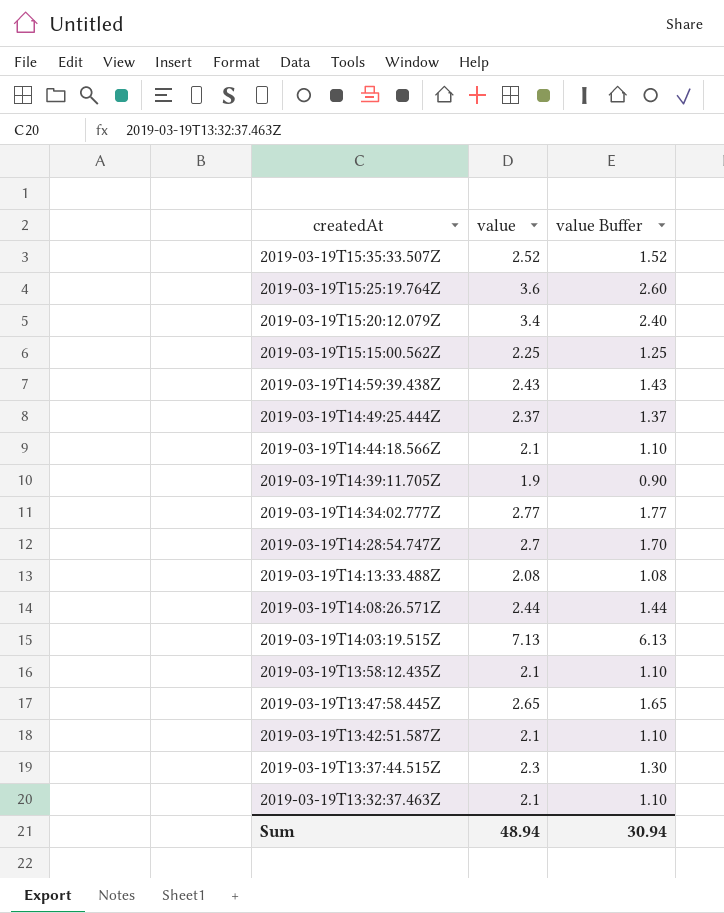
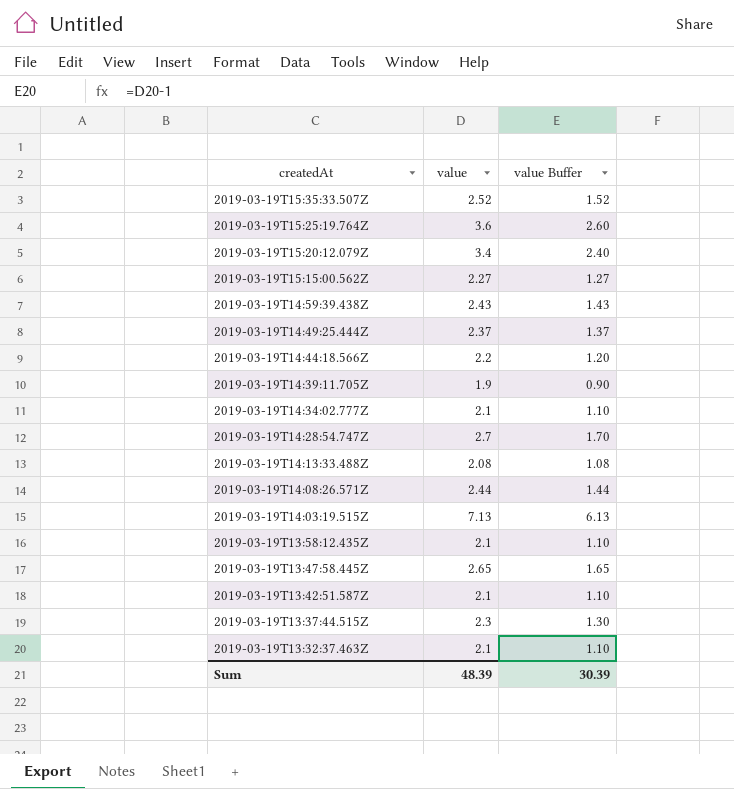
2019-03-19T15:15:00.562Z | value: 2.25 -> 2.27
2019-03-19T15:15:00.562Z | value Buffer: 1.25 -> 1.27
2019-03-19T14:44:18.566Z | value: 2.1 -> 2.2
2019-03-19T14:44:18.566Z | value Buffer: 1.10 -> 1.20
2019-03-19T14:34:02.777Z | value: 2.77 -> 2.1
2019-03-19T14:34:02.777Z | value Buffer: 1.77 -> 1.10
Sum | value: 48.94 -> 48.39
Sum | value Buffer: 30.94 -> 30.39

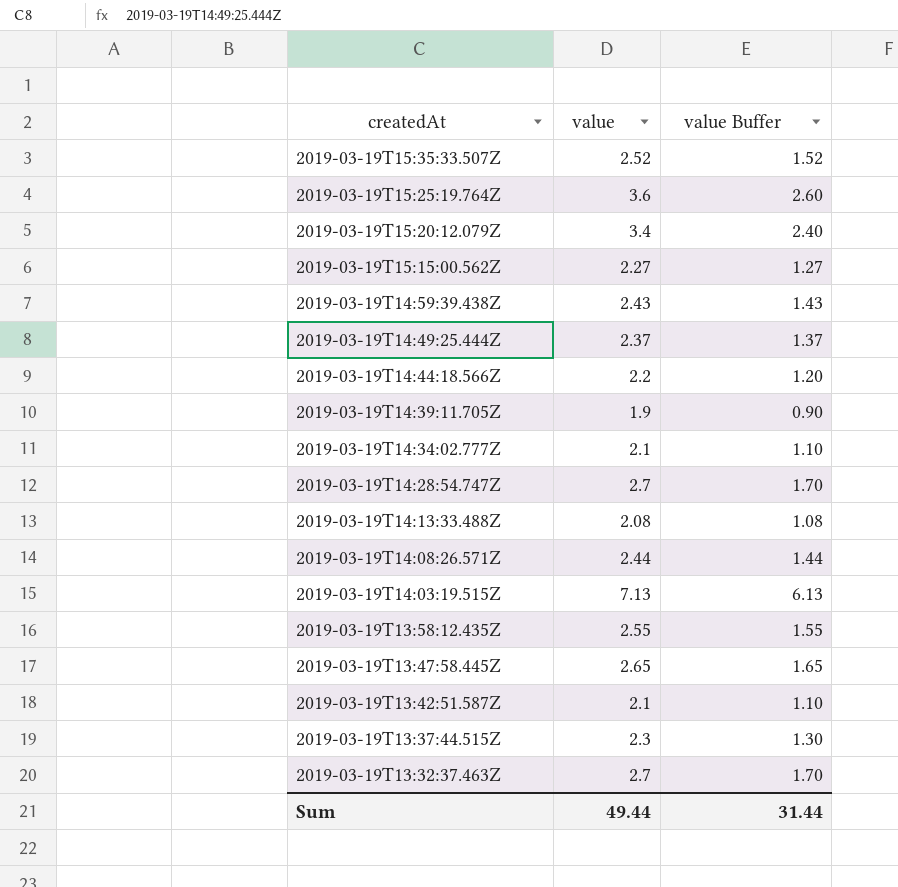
2019-03-19T13:58:12.435Z | value: 2.1 -> 2.55
2019-03-19T13:58:12.435Z | value Buffer: 1.10 -> 1.55
2019-03-19T13:32:37.463Z | value: 2.1 -> 2.7
2019-03-19T13:32:37.463Z | value Buffer: 1.10 -> 1.70
Sum | value: 48.39 -> 49.44
Sum | value Buffer: 30.39 -> 31.44

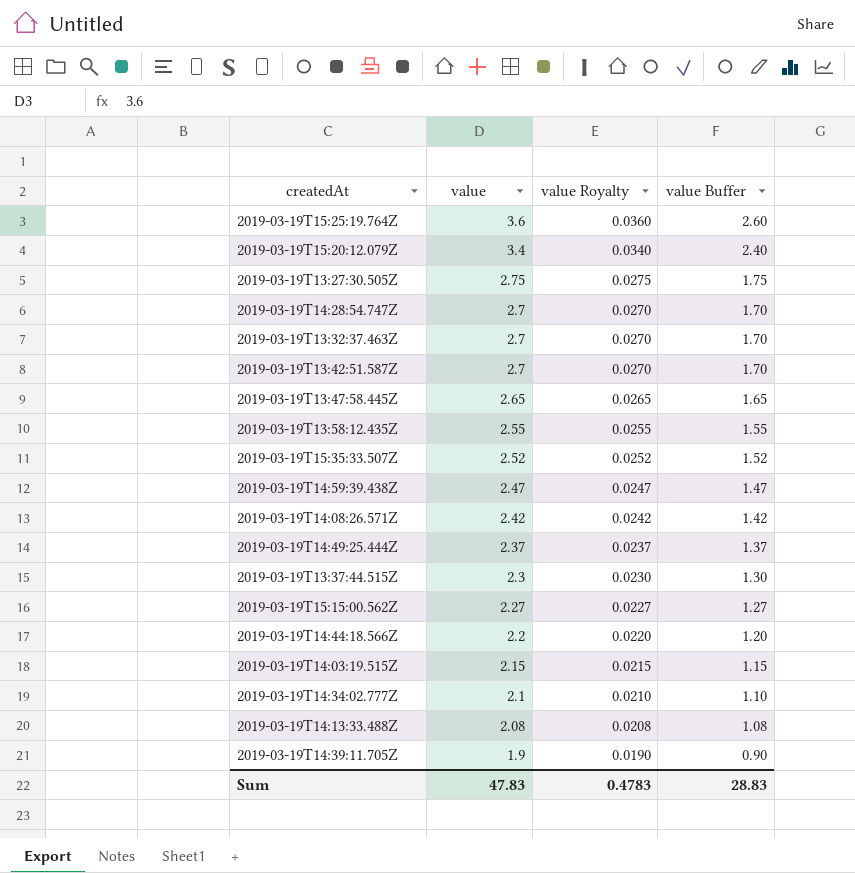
row order: createdAt descending -> value descending
column value Royalty | formula: none -> [value] * 0.01
row 2019-03-19T13:27:30.505Z: none -> 2.75 | 0.0275 | 1.75
2019-03-19T13:42:51.587Z | value: 2.1 -> 2.7
2019-03-19T13:42:51.587Z | value Buffer: 1.10 -> 1.70
2019-03-19T14:59:39.438Z | value: 2.43 -> 2.47
2019-03-19T14:59:39.438Z | value Buffer: 1.43 -> 1.47
2019-03-19T14:08:26.571Z | value: 2.44 -> 2.42
2019-03-19T14:08:26.571Z | value Buffer: 1.44 -> 1.42
2019-03-19T14:03:19.515Z | value: 7.13 -> 2.15
2019-03-19T14:03:19.515Z | value Buffer: 6.13 -> 1.15
Sum | value: 49.44 -> 47.83
Sum | value Buffer: 31.44 -> 28.83

